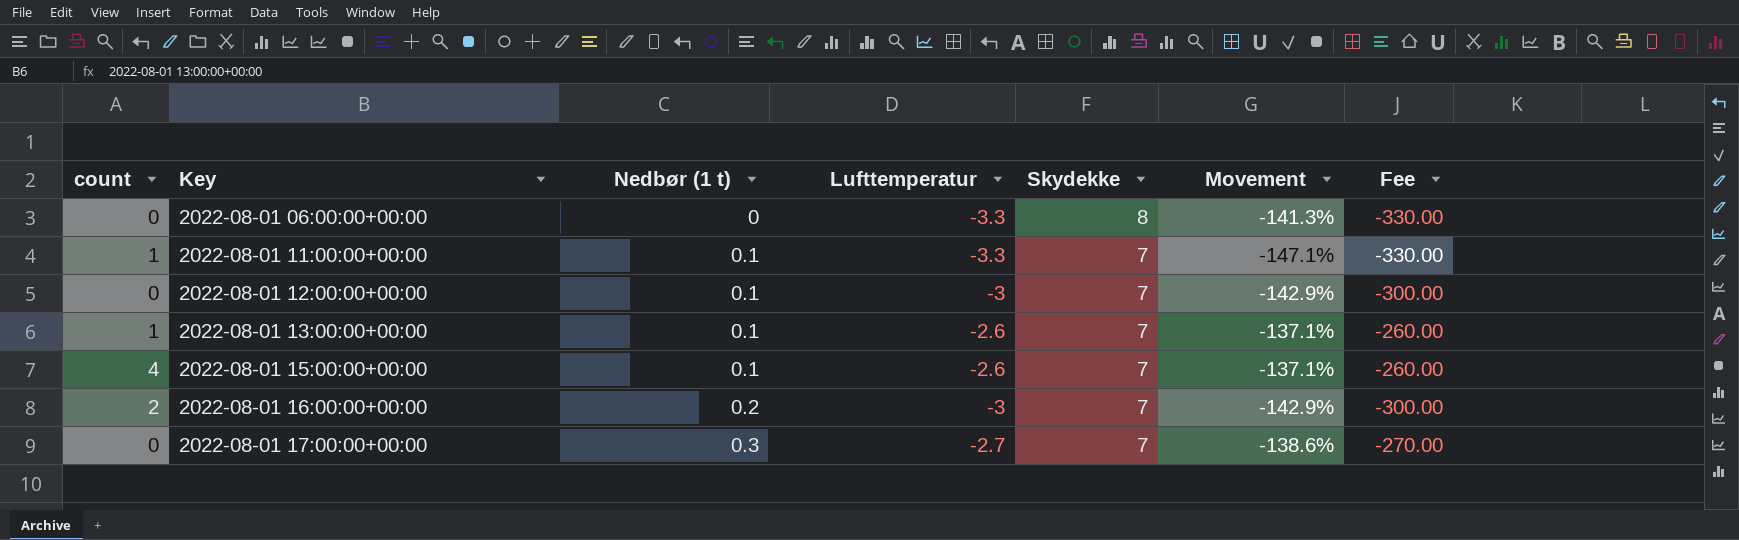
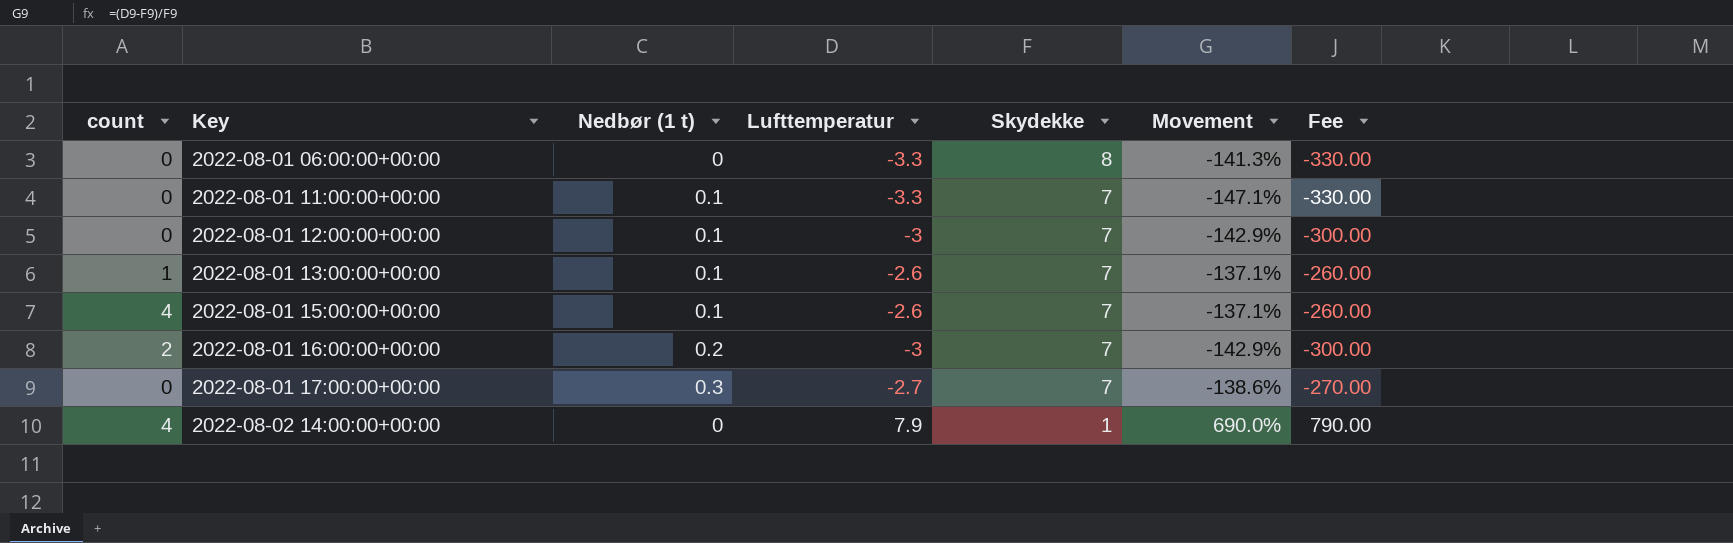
2022-08-01 11:00:00+00:00 | count: 1 -> 0
row 2022-08-02 14:00:00+00:00: none -> 4 | 0 | 7.9 | 1 | 690.0% | 790.00

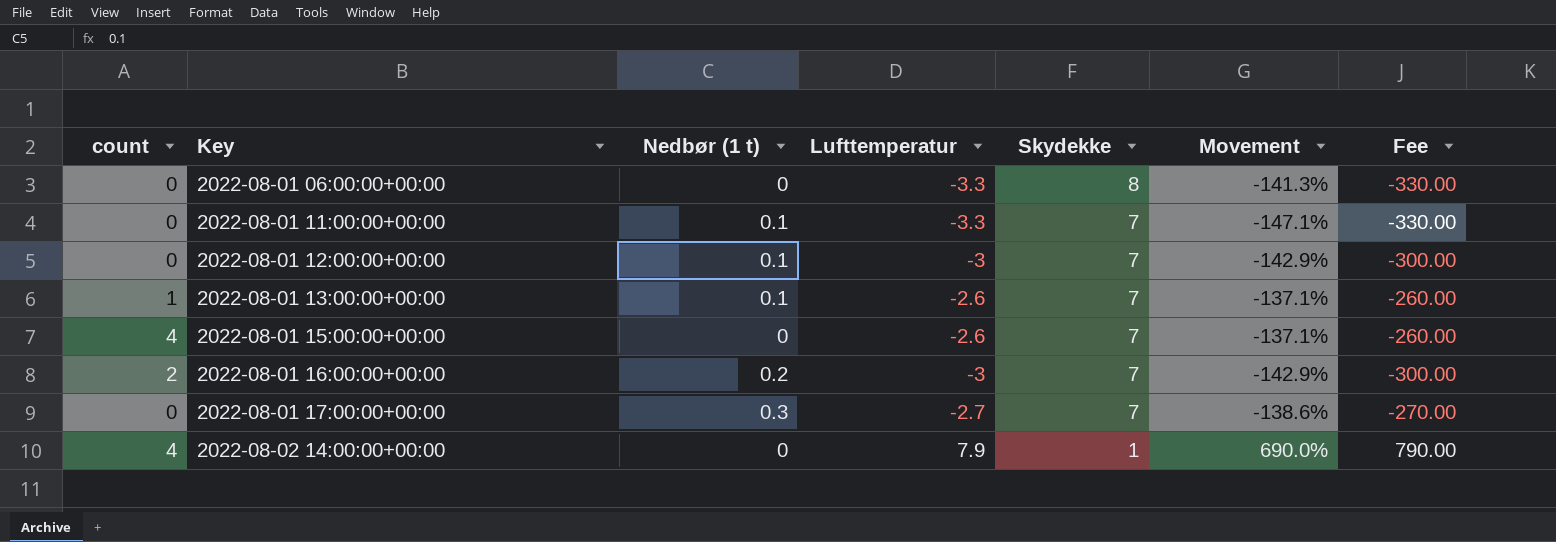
2022-08-01 15:00:00+00:00 | Nedbør (1 t): 0.1 -> 0

